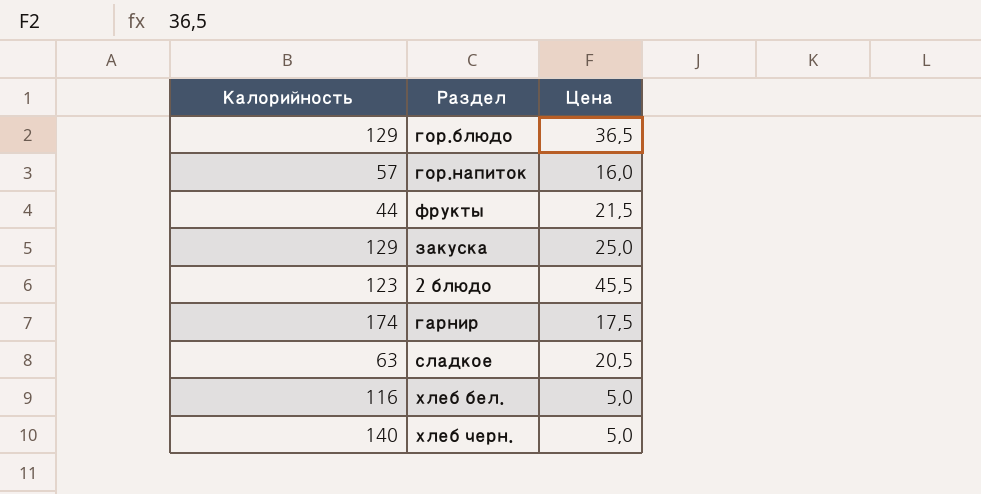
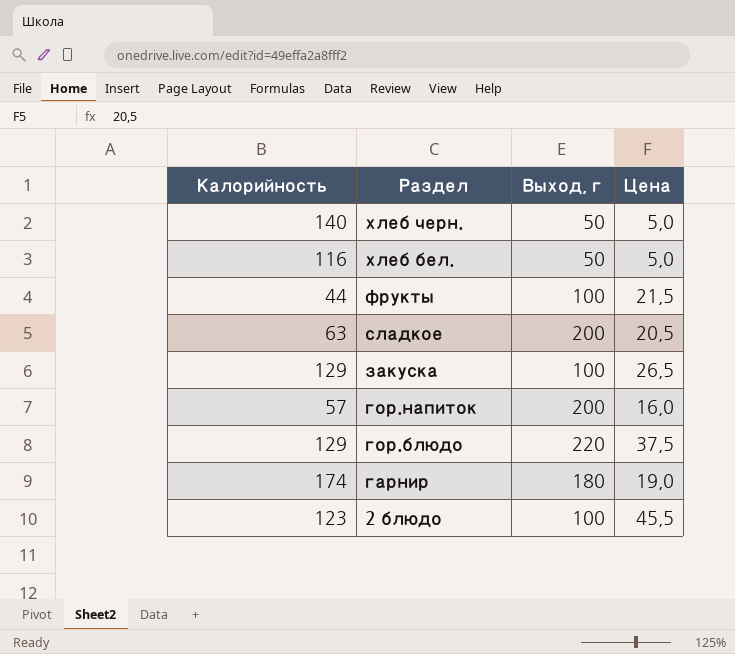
row order: none -> Раздел descending
column Выход, г | position: none -> 3
закуска | Цена: 25,0 -> 26,5
гор.блюдо | Цена: 36,5 -> 37,5
гарнир | Цена: 17,5 -> 19,0

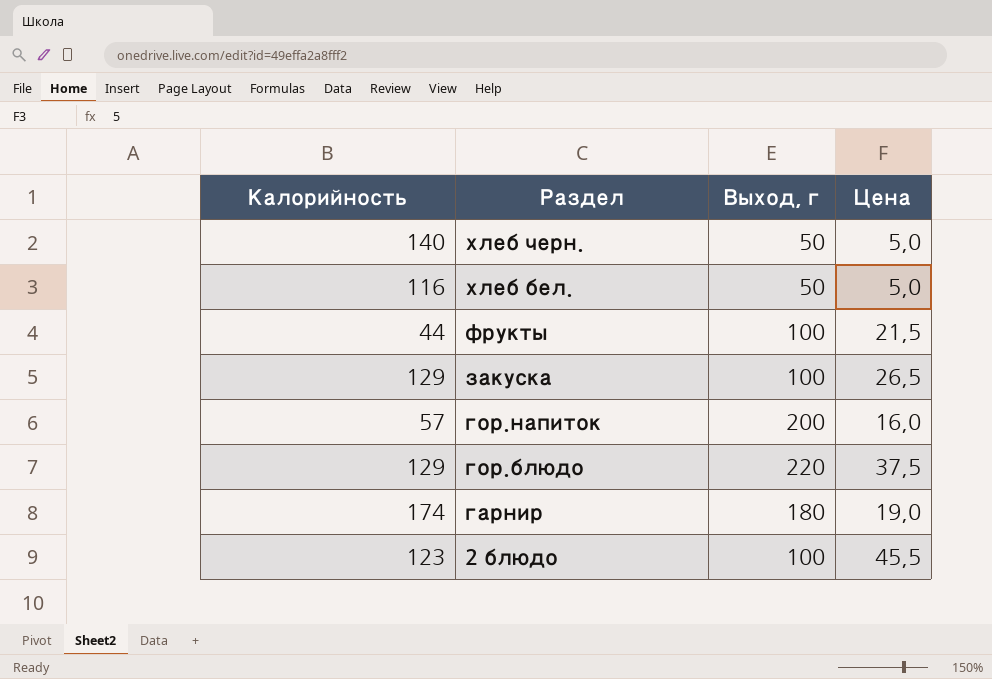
row сладкое: 63 | 200 | 20,5 -> none

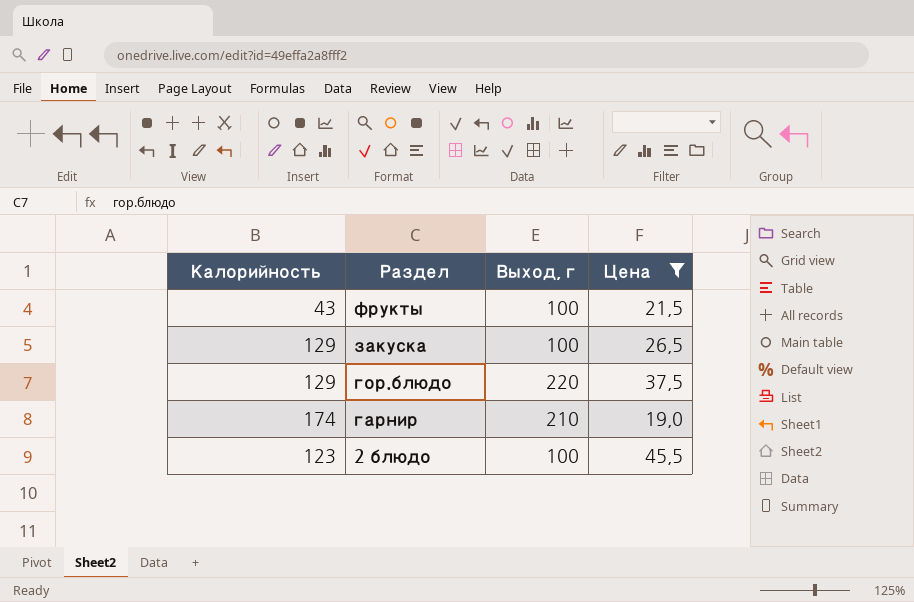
filter: none -> Цена >= 19,0
фрукты | Калорийность: 44 -> 43
гарнир | Выход, г: 180 -> 210

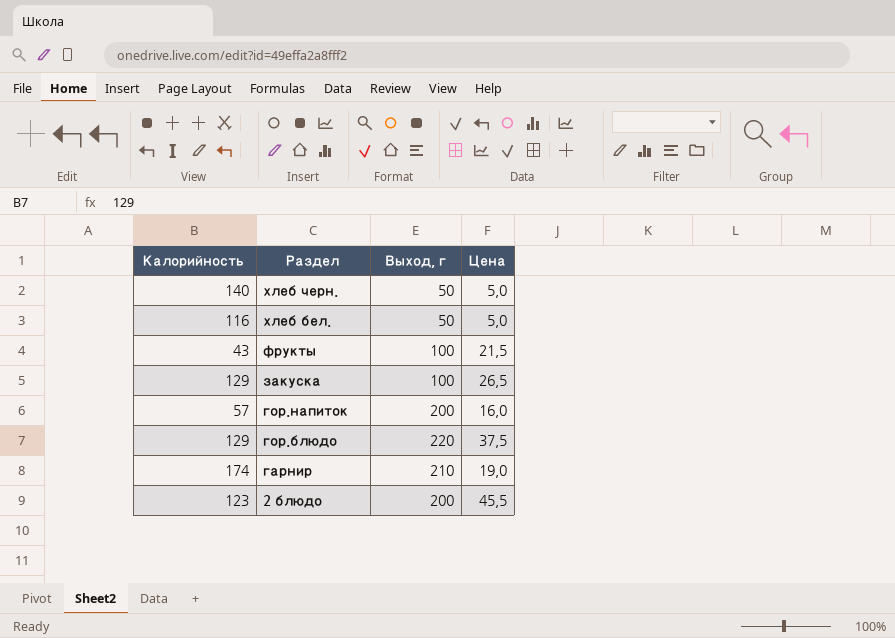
filter: Цена >= 19,0 -> none
2 блюдо | Выход, г: 100 -> 200

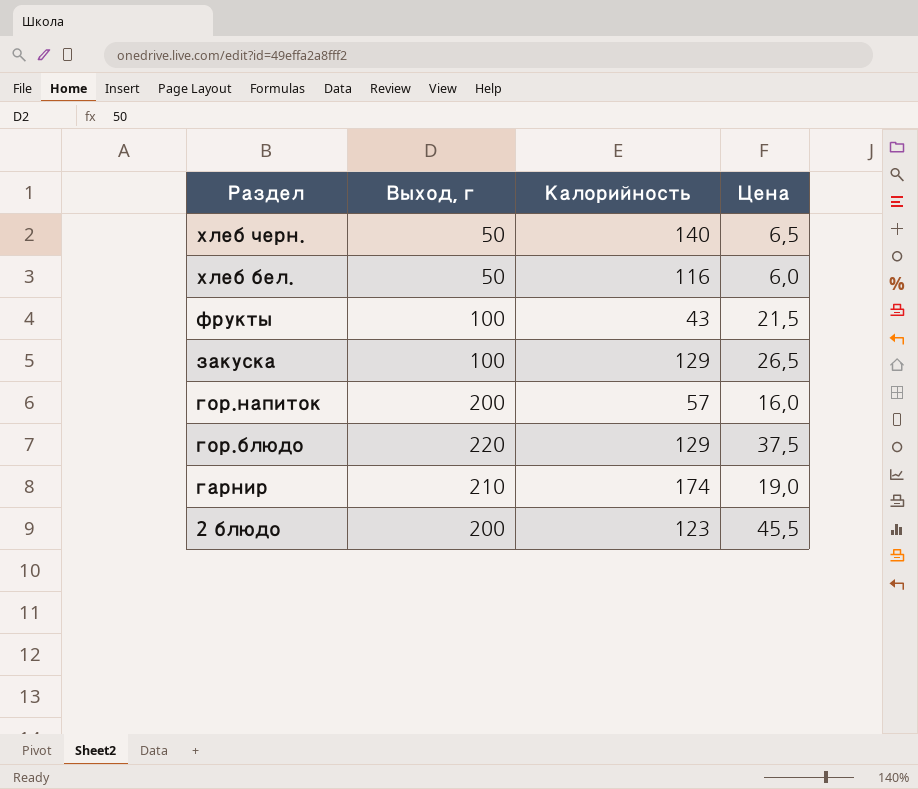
column Калорийность | position: 1 -> 3
хлеб черн. | Цена: 5,0 -> 6,5
хлеб бел. | Цена: 5,0 -> 6,0

